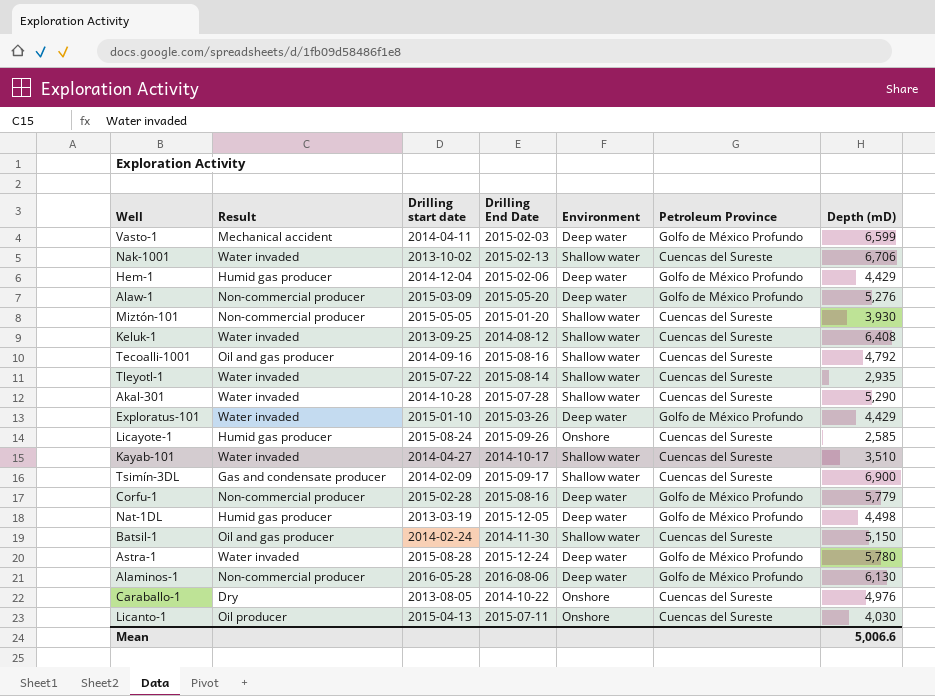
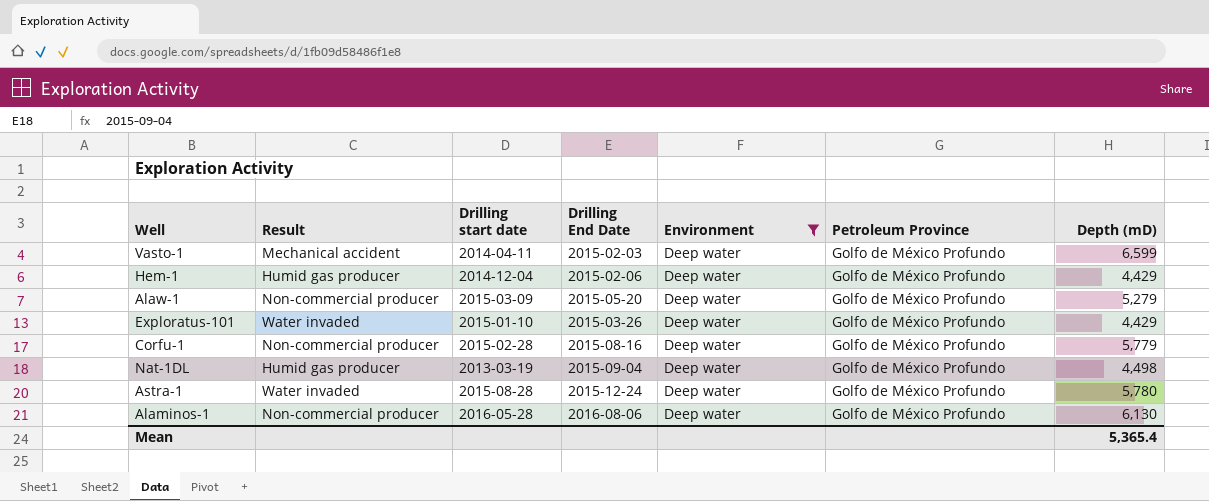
filter: none -> Environment = Deep water
Alaw-1 | Depth (mD): 5,276 -> 5,279
Nat-1DL | Drilling End Date: 2015-12-05 -> 2015-09-04
Mean | Depth (mD): 5,006.6 -> 5,365.4

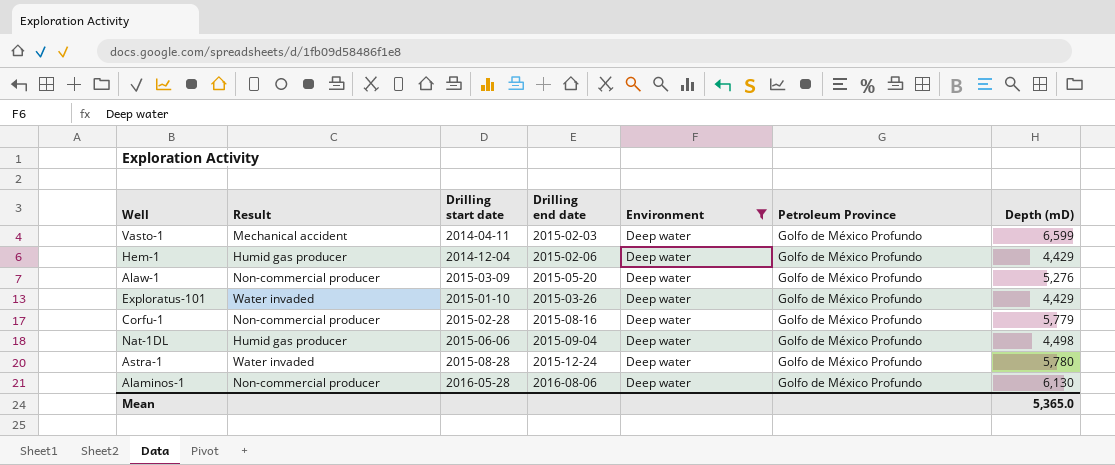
column name: Drilling End Date -> Drilling end date
Alaw-1 | Depth (mD): 5,279 -> 5,276
Nat-1DL | Drilling start date: 2013-03-19 -> 2015-06-06
Mean | Depth (mD): 5,365.4 -> 5,365.0

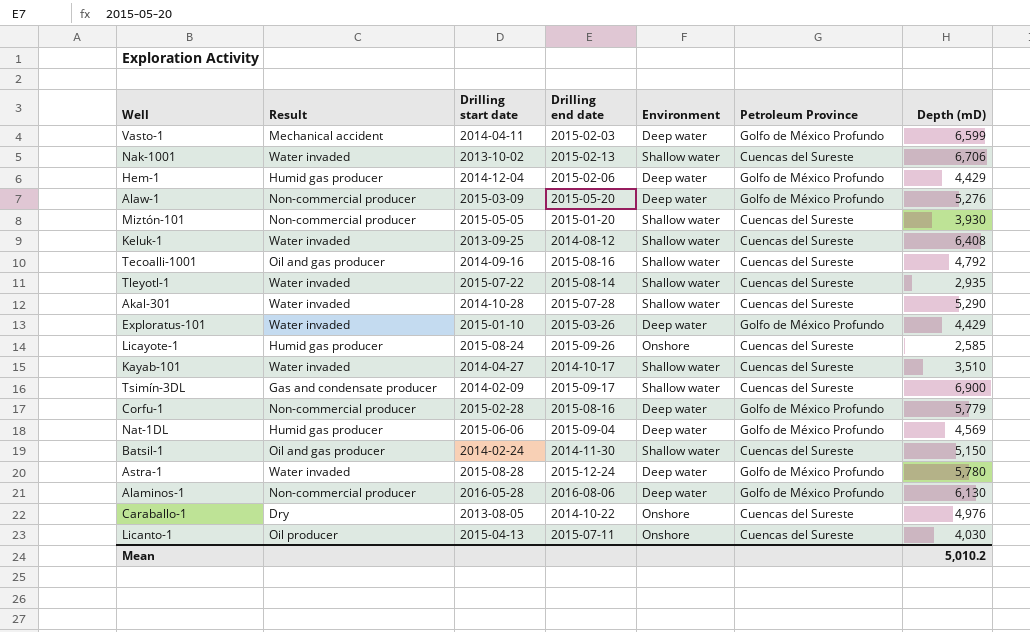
filter: Environment = Deep water -> none
Nat-1DL | Depth (mD): 4,498 -> 4,569
Mean | Depth (mD): 5,365.0 -> 5,010.2

